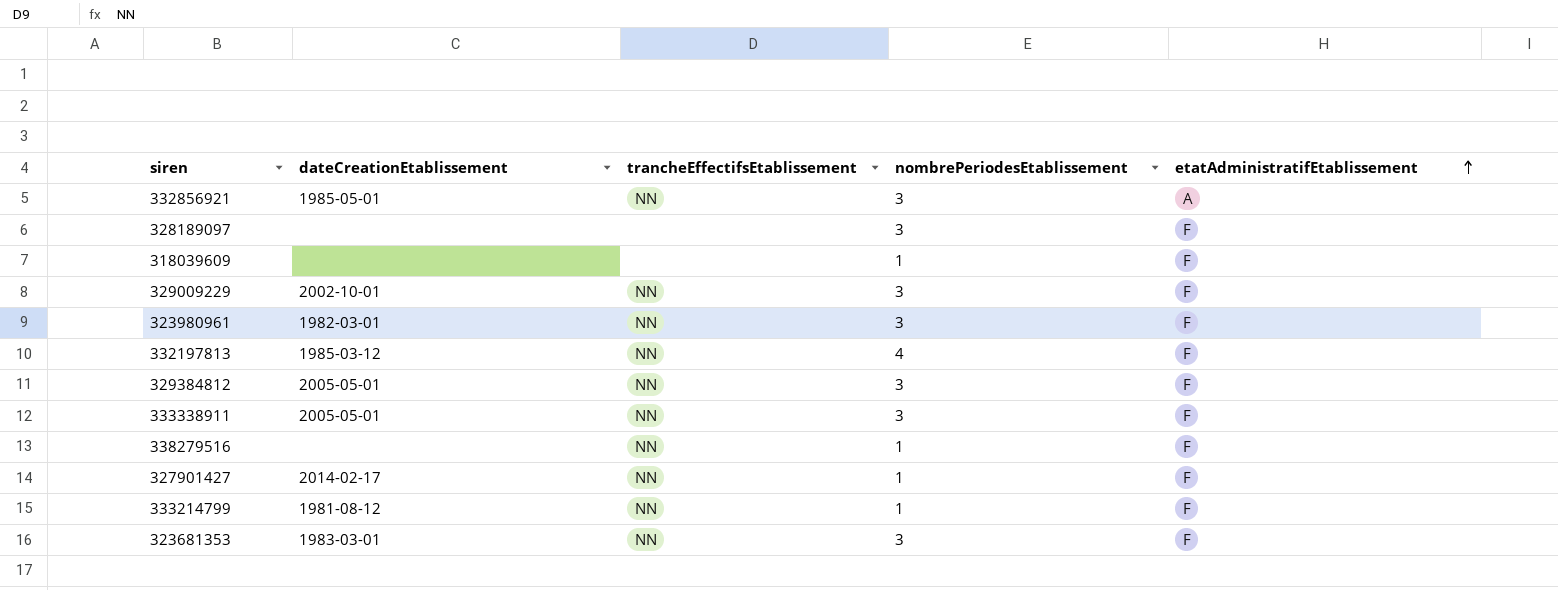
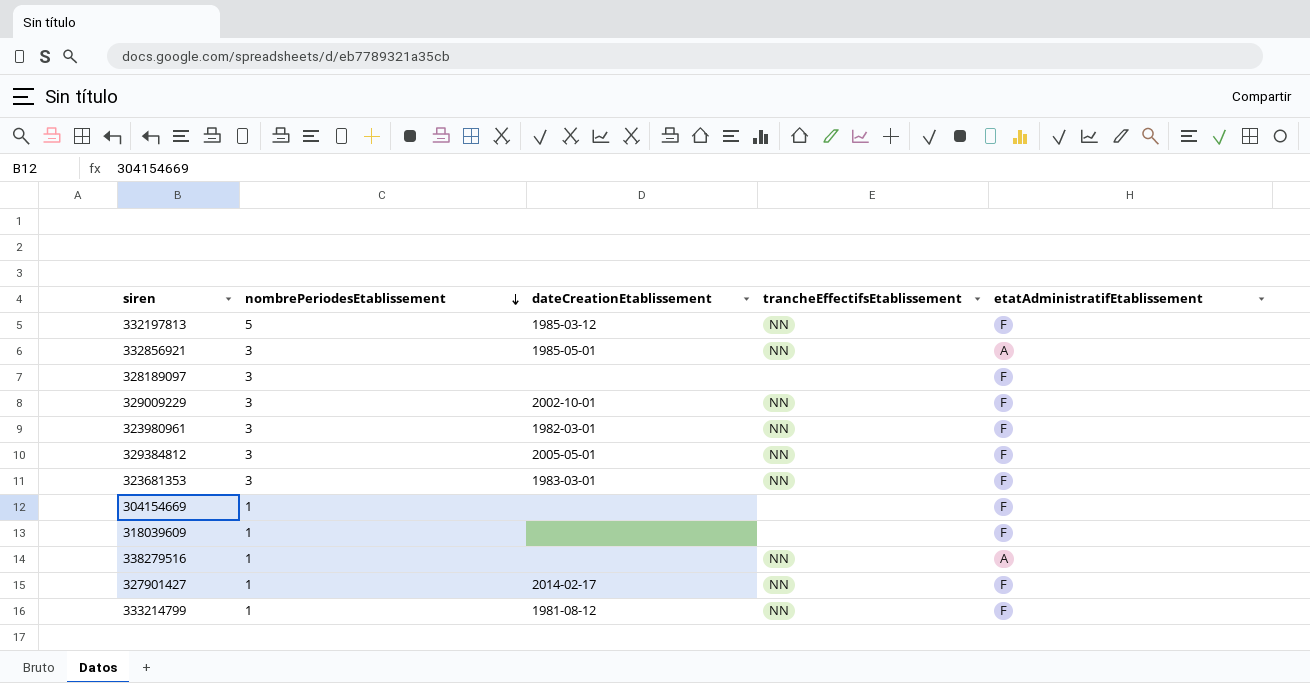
row order: etatAdministratifEtablissement ascending -> nombrePeriodesEtablissement descending
column nombrePeriodesEtablissement | position: 4 -> 2
row 333338911: 2005-05-01 | NN | 3 | F -> none
332197813 | nombrePeriodesEtablissement: 4 -> 5
row 304154669: none -> 1 | none | none | F
338279516 | etatAdministratifEtablissement: F -> A

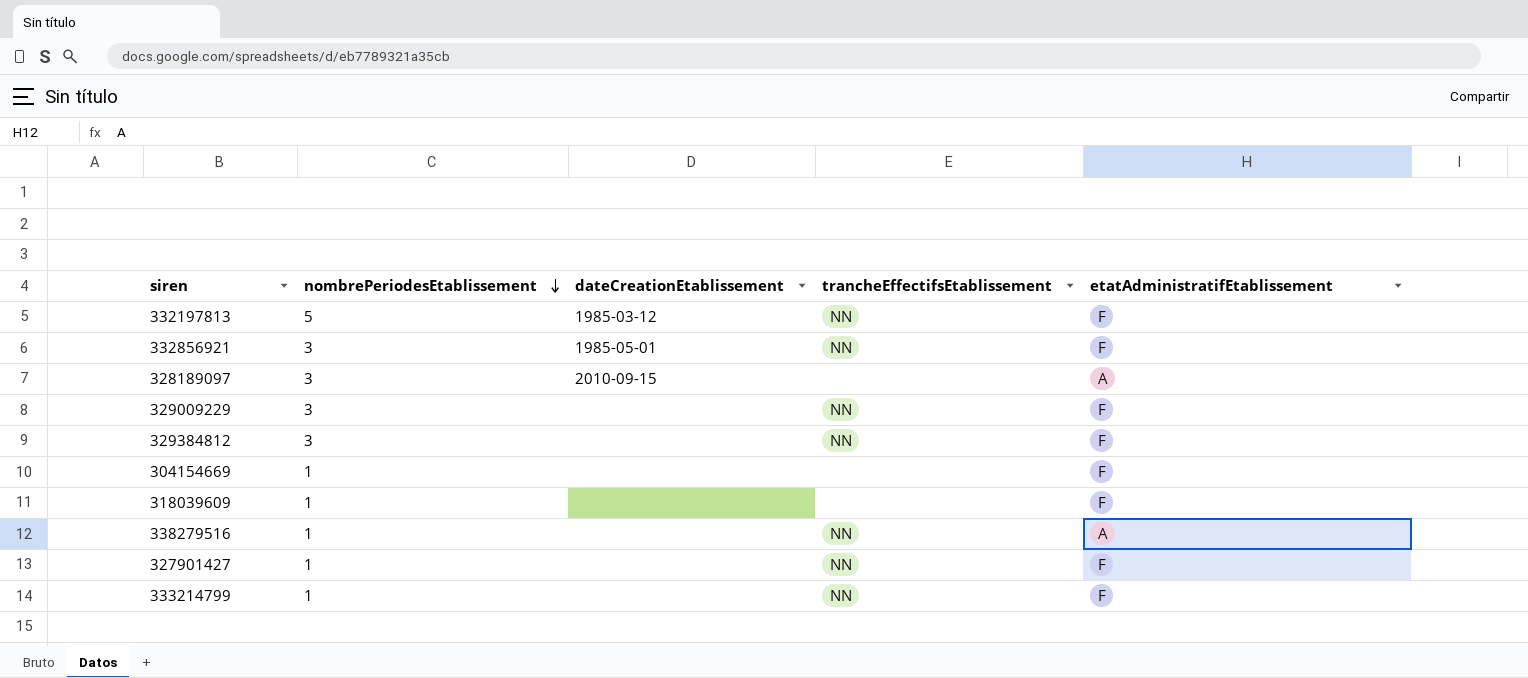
row 323980961: 3 | 1982-03-01 | NN | F -> none
row 323681353: 3 | 1983-03-01 | NN | F -> none
332856921 | etatAdministratifEtablissement: A -> F
328189097 | dateCreationEtablissement: none -> 2010-09-15
328189097 | etatAdministratifEtablissement: F -> A
329009229 | dateCreationEtablissement: 2002-10-01 -> none
329384812 | dateCreationEtablissement: 2005-05-01 -> none
327901427 | dateCreationEtablissement: 2014-02-17 -> none
333214799 | dateCreationEtablissement: 1981-08-12 -> none

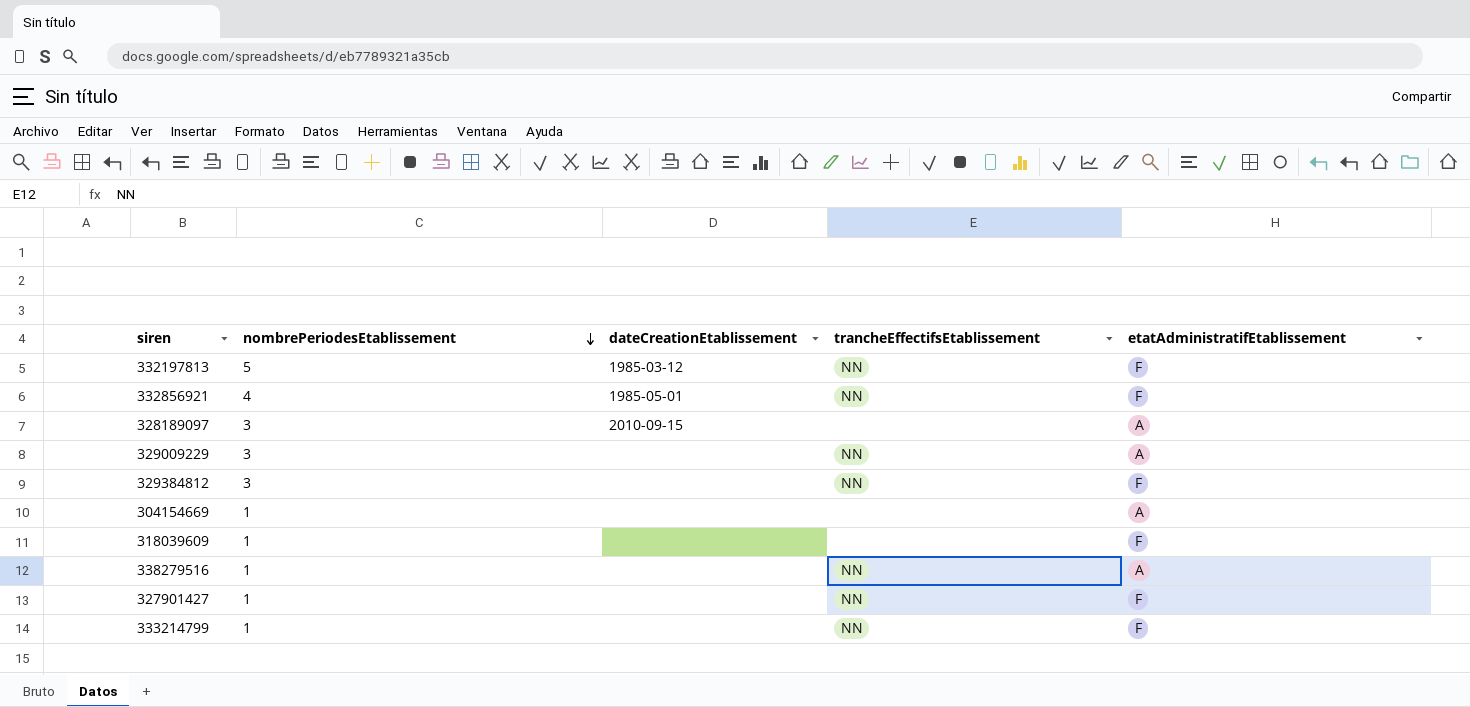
332856921 | nombrePeriodesEtablissement: 3 -> 4
329009229 | etatAdministratifEtablissement: F -> A
304154669 | etatAdministratifEtablissement: F -> A

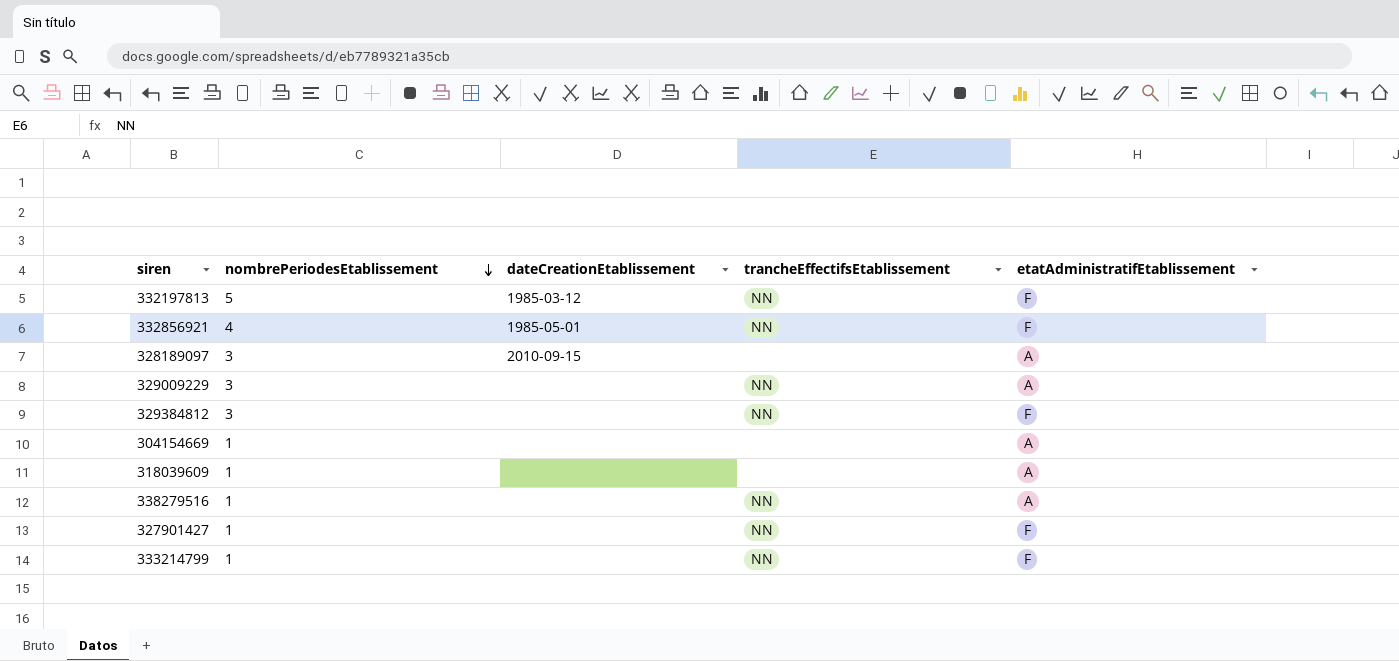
318039609 | etatAdministratifEtablissement: F -> A

